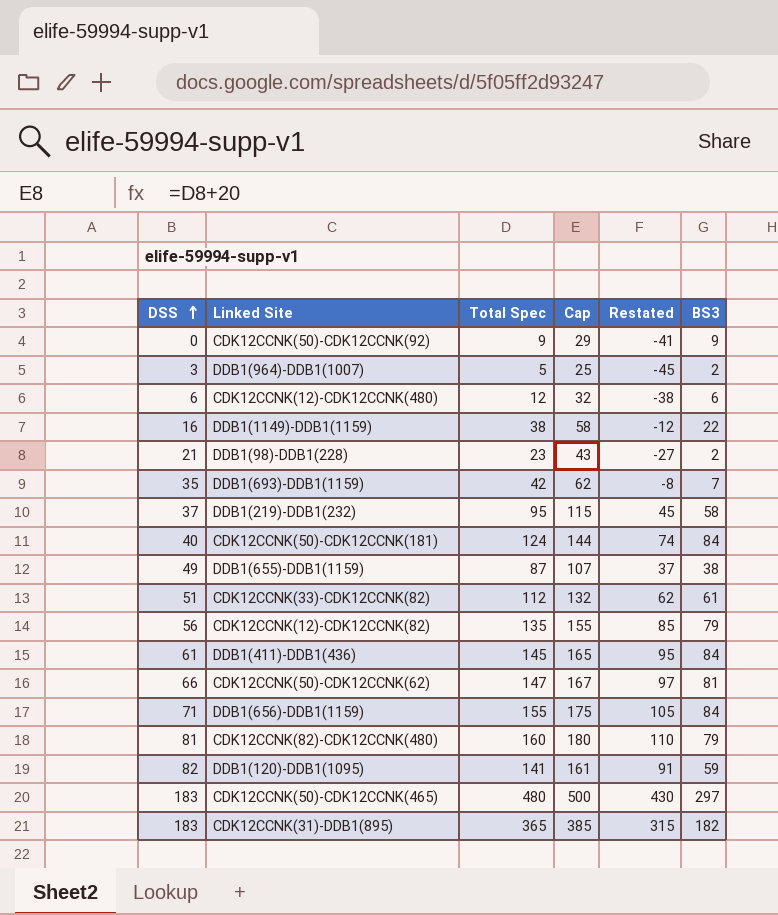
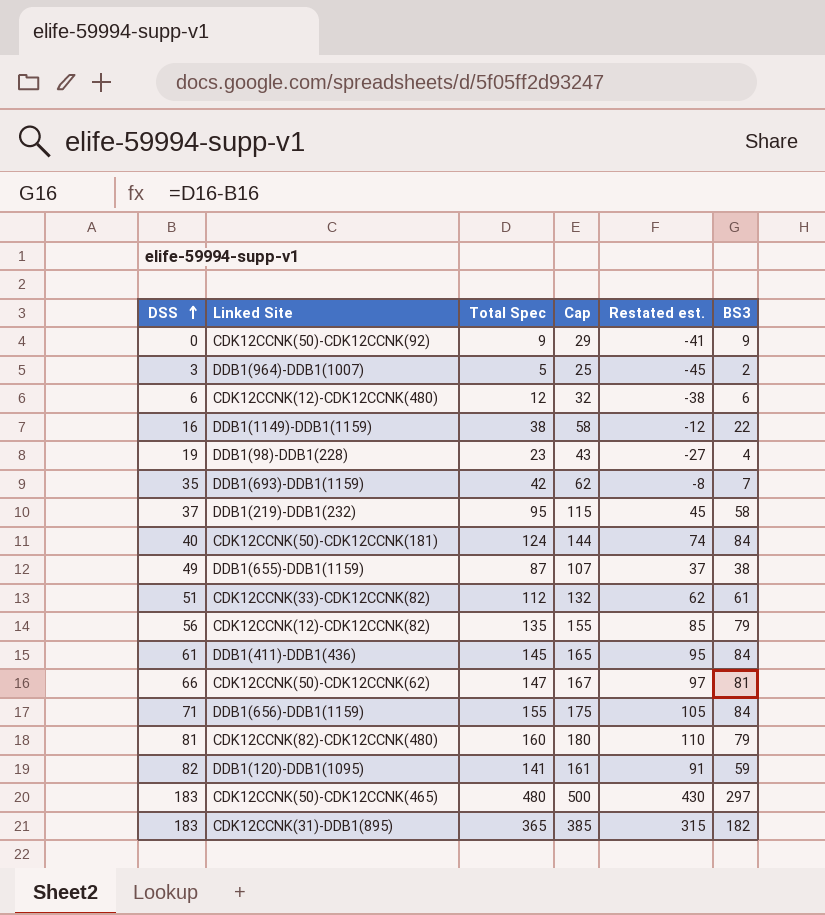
column name: Restated -> Restated est.
DDB1(98)-DDB1(228) | DSS: 21 -> 19
DDB1(98)-DDB1(228) | BS3: 2 -> 4

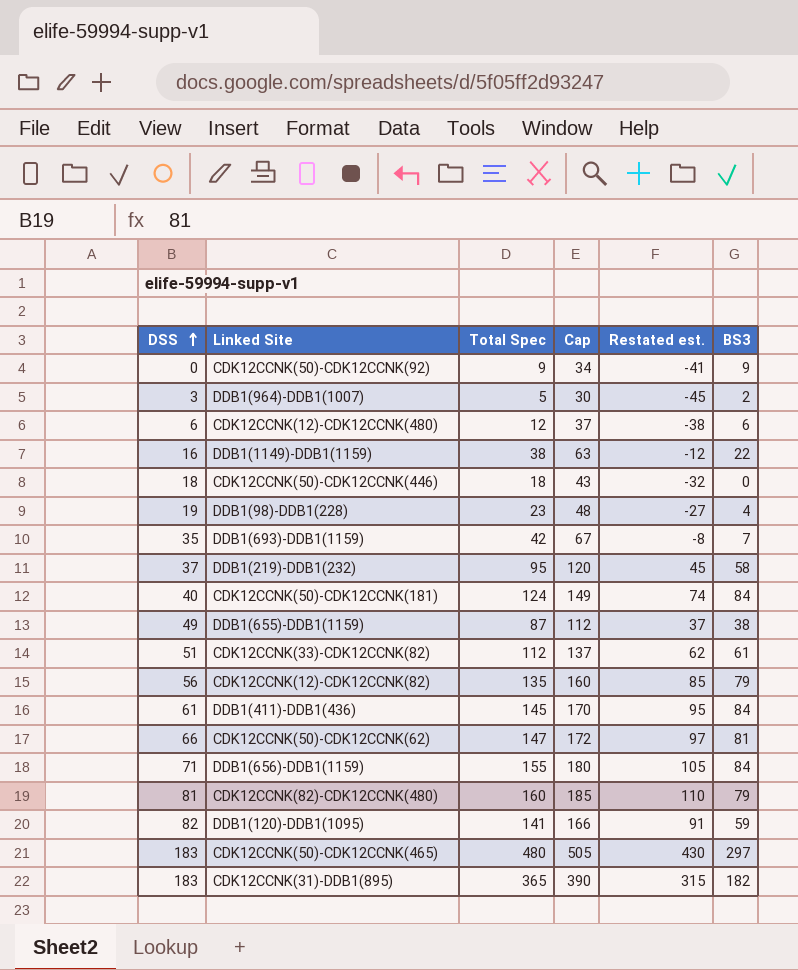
column Cap | formula: [Total Spec] + 20 -> [Total Spec] + 25
row CDK12CCNK(50)-CDK12CCNK(446): none -> 18 | 18 | 43 | -32 | 0

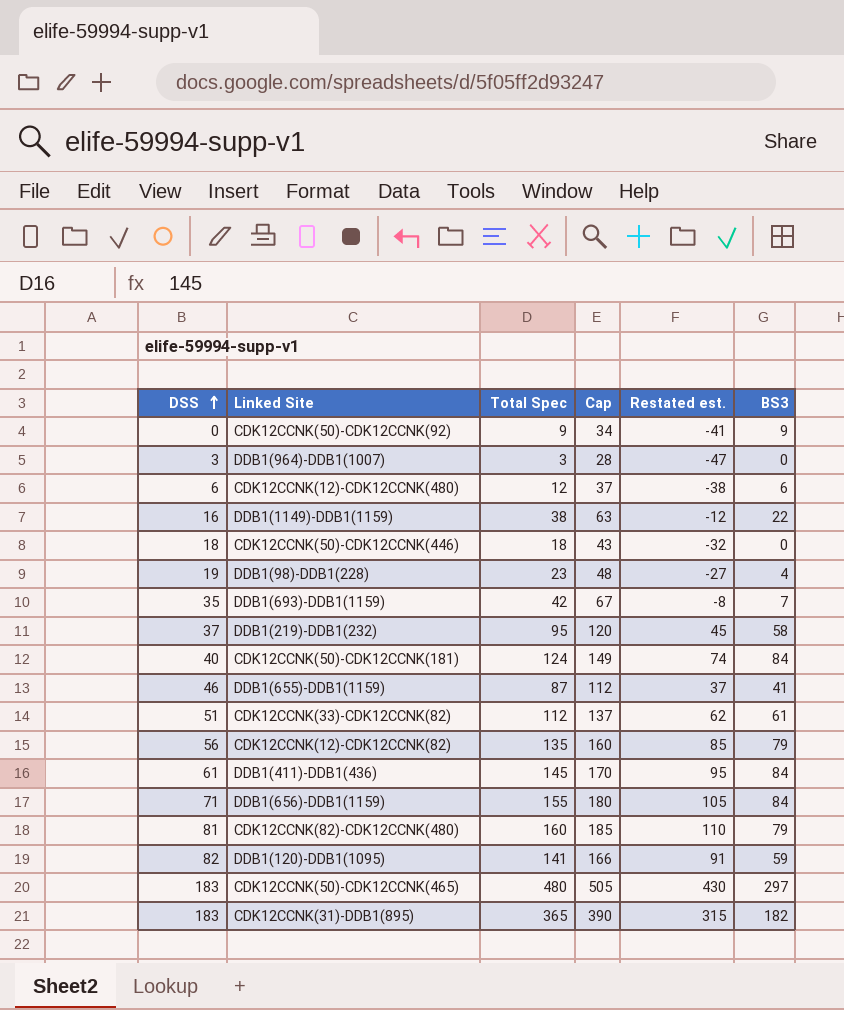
row CDK12CCNK(50)-CDK12CCNK(62): 66 | 147 | 172 | 97 | 81 -> none
DDB1(964)-DDB1(1007) | Total Spec: 5 -> 3
DDB1(964)-DDB1(1007) | Cap: 30 -> 28
DDB1(964)-DDB1(1007) | Restated est.: -45 -> -47
DDB1(964)-DDB1(1007) | BS3: 2 -> 0
DDB1(655)-DDB1(1159) | DSS: 49 -> 46
DDB1(655)-DDB1(1159) | BS3: 38 -> 41

